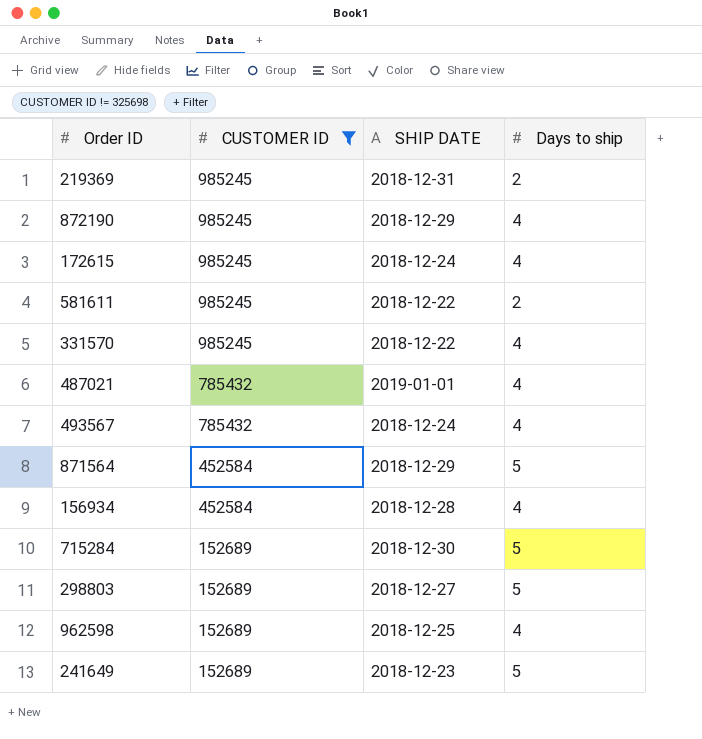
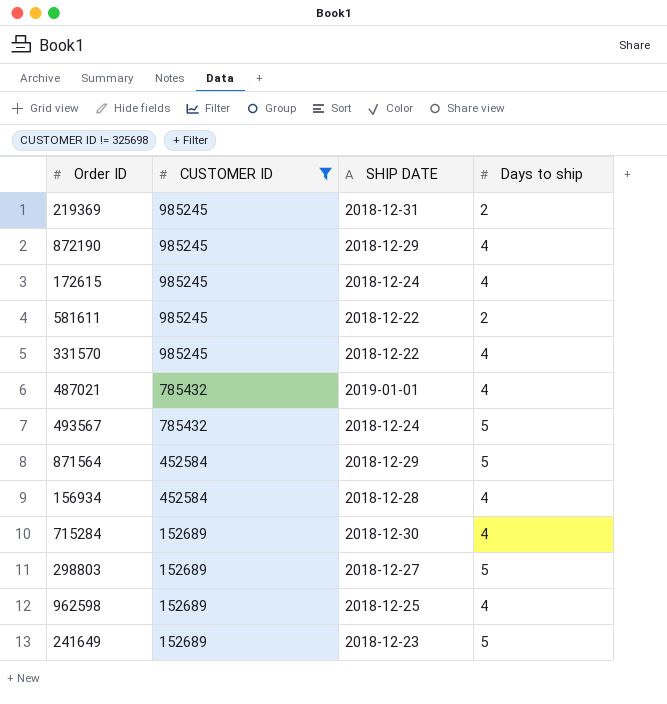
493567 | Days to ship: 4 -> 5
715284 | Days to ship: 5 -> 4

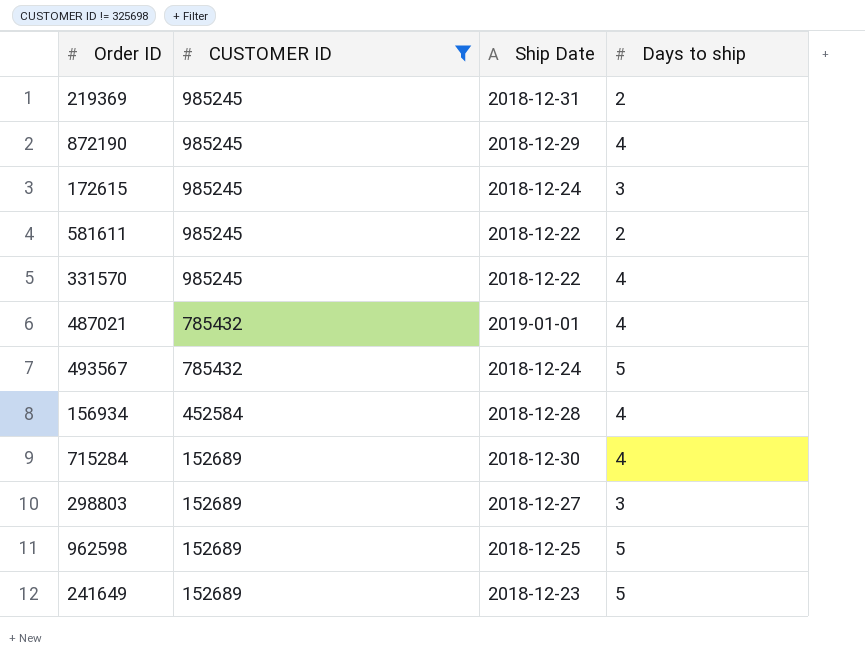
column name: SHIP DATE -> Ship Date
row 871564: 452584 | 2018-12-29 | 5 -> none
172615 | Days to ship: 4 -> 3
298803 | Days to ship: 5 -> 3
962598 | Days to ship: 4 -> 5

